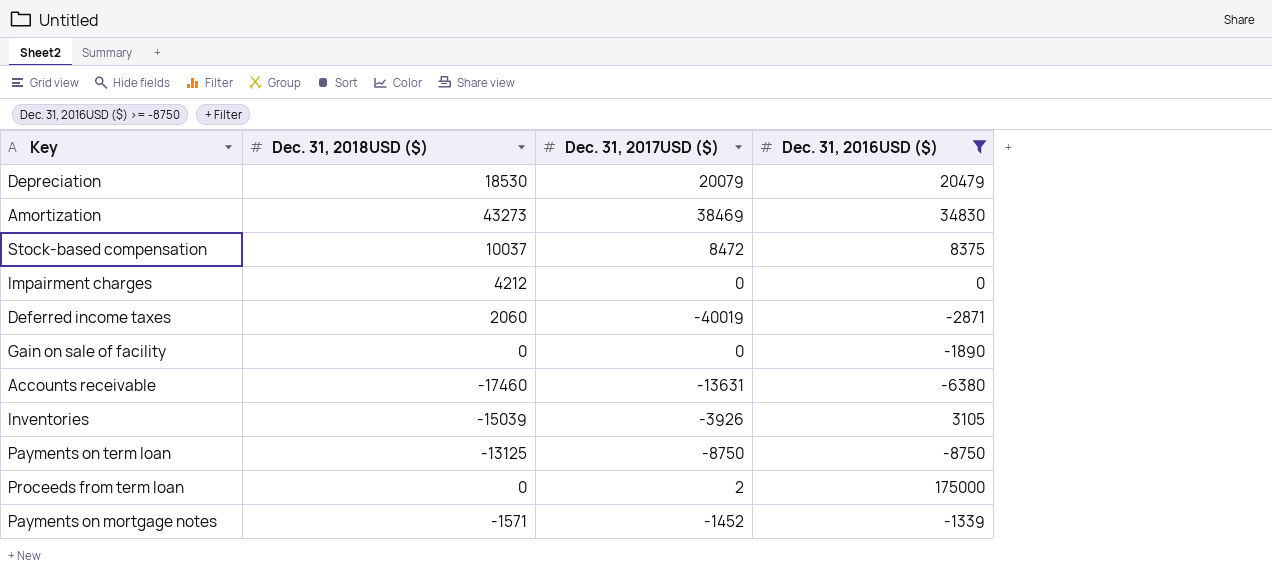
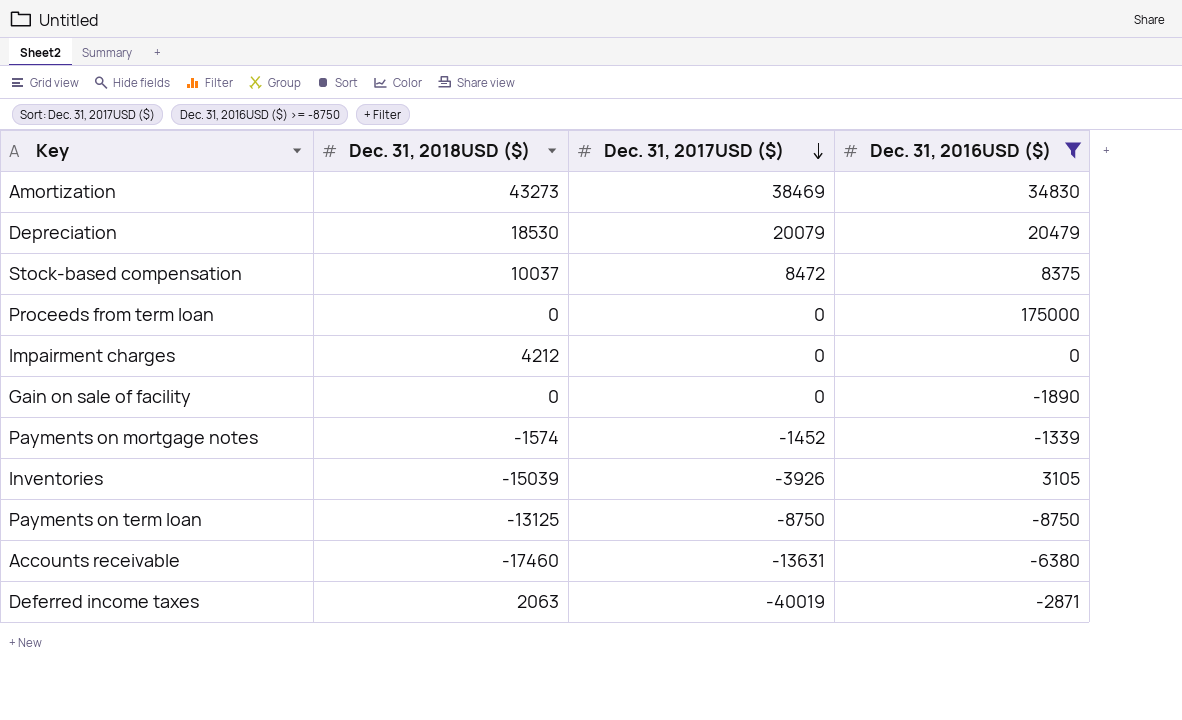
row order: none -> Dec. 31, 2017USD ($) descending
Proceeds from term loan | Dec. 31, 2017USD ($): 2 -> 0
Payments on mortgage notes | Dec. 31, 2018USD ($): -1571 -> -1574
Deferred income taxes | Dec. 31, 2018USD ($): 2060 -> 2063

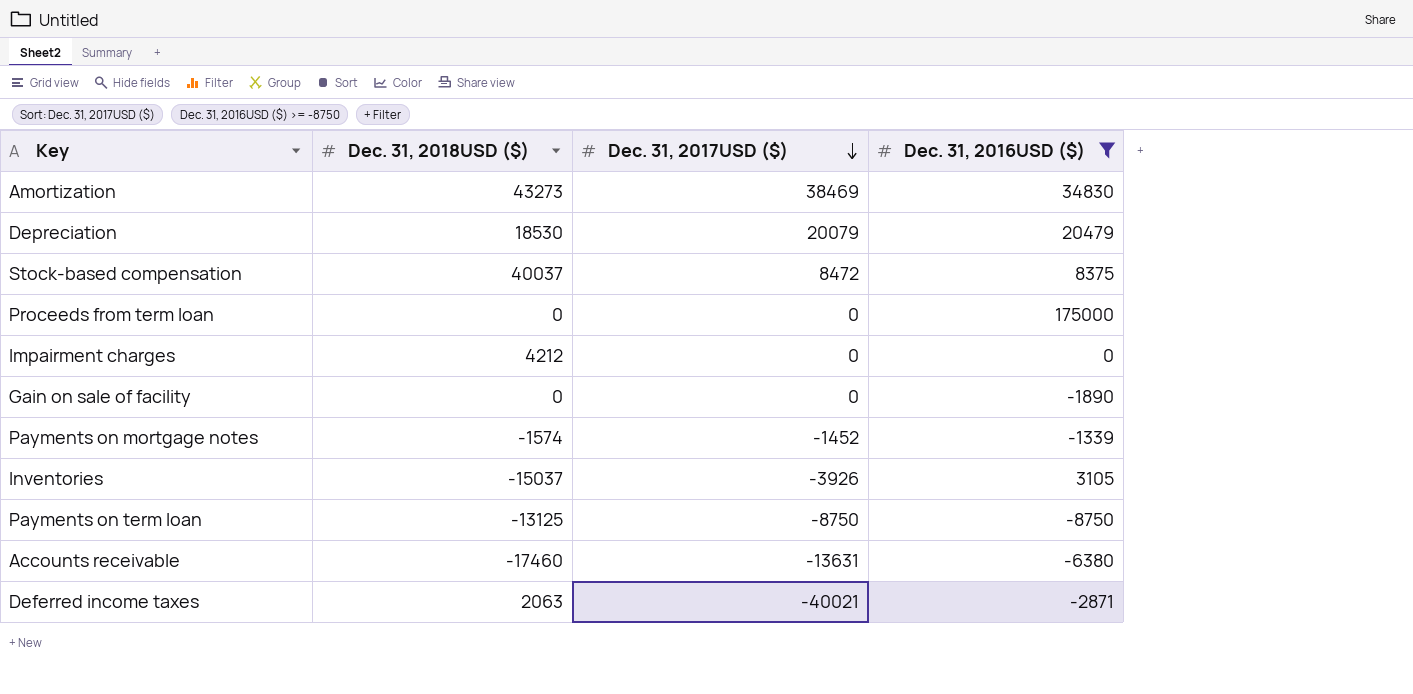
Stock-based compensation | Dec. 31, 2018USD ($): 10037 -> 40037
Inventories | Dec. 31, 2018USD ($): -15039 -> -15037
Deferred income taxes | Dec. 31, 2017USD ($): -40019 -> -40021

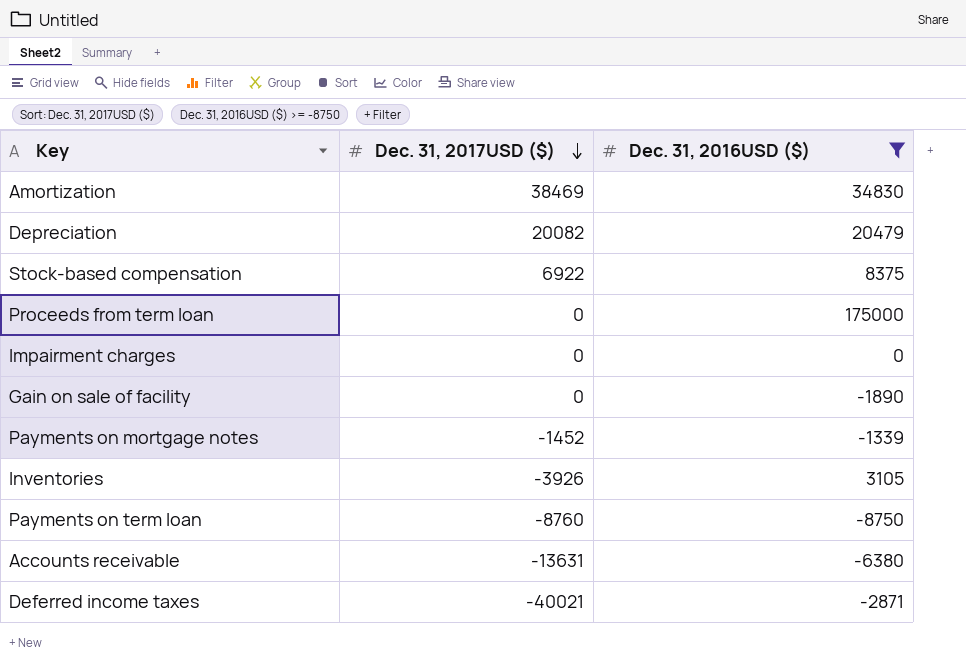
column Dec. 31, 2018USD ($) | position: 2 -> none
Depreciation | Dec. 31, 2017USD ($): 20079 -> 20082
Stock-based compensation | Dec. 31, 2017USD ($): 8472 -> 6922
Payments on term loan | Dec. 31, 2017USD ($): -8750 -> -8760

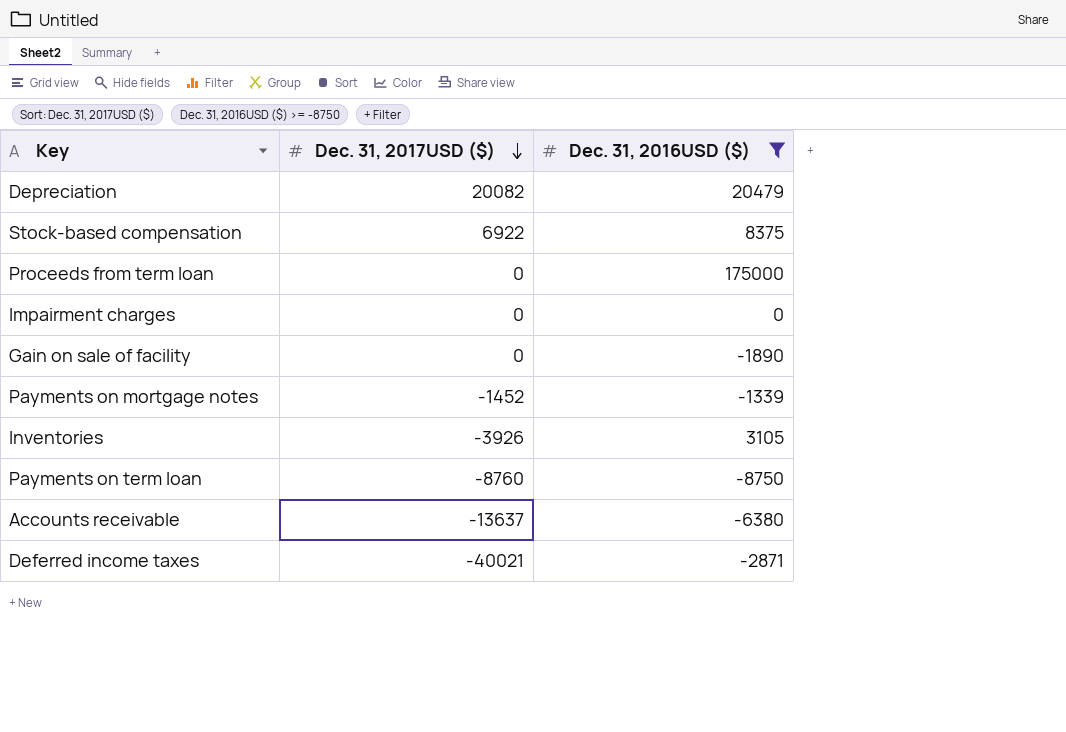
row Amortization: 38469 | 34830 -> none
Accounts receivable | Dec. 31, 2017USD ($): -13631 -> -13637

